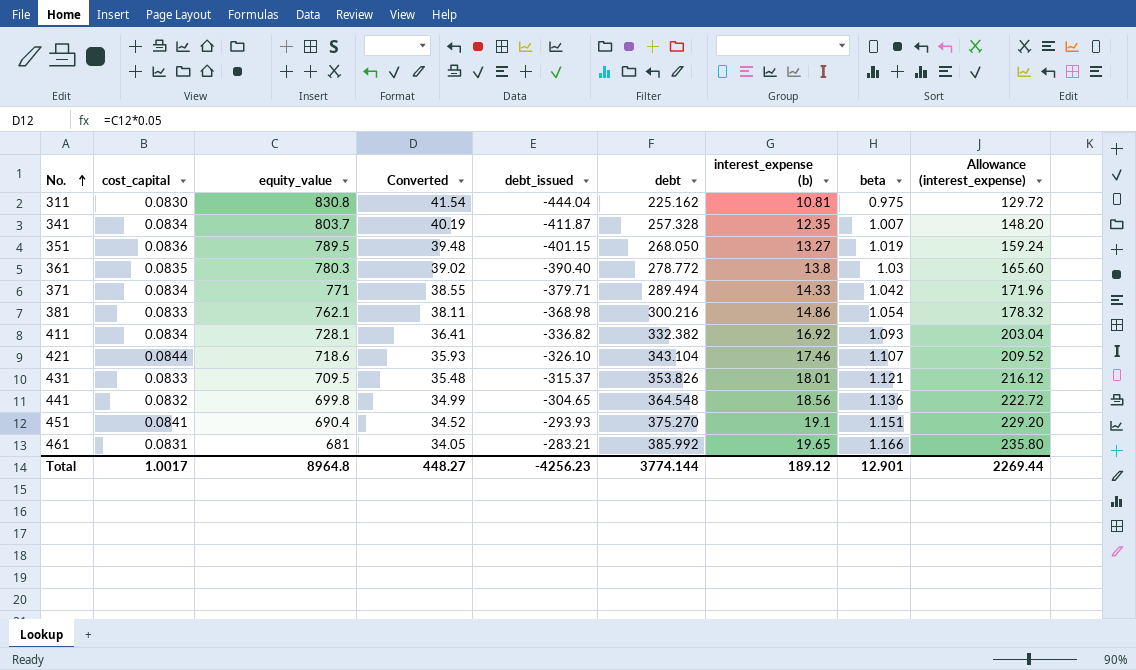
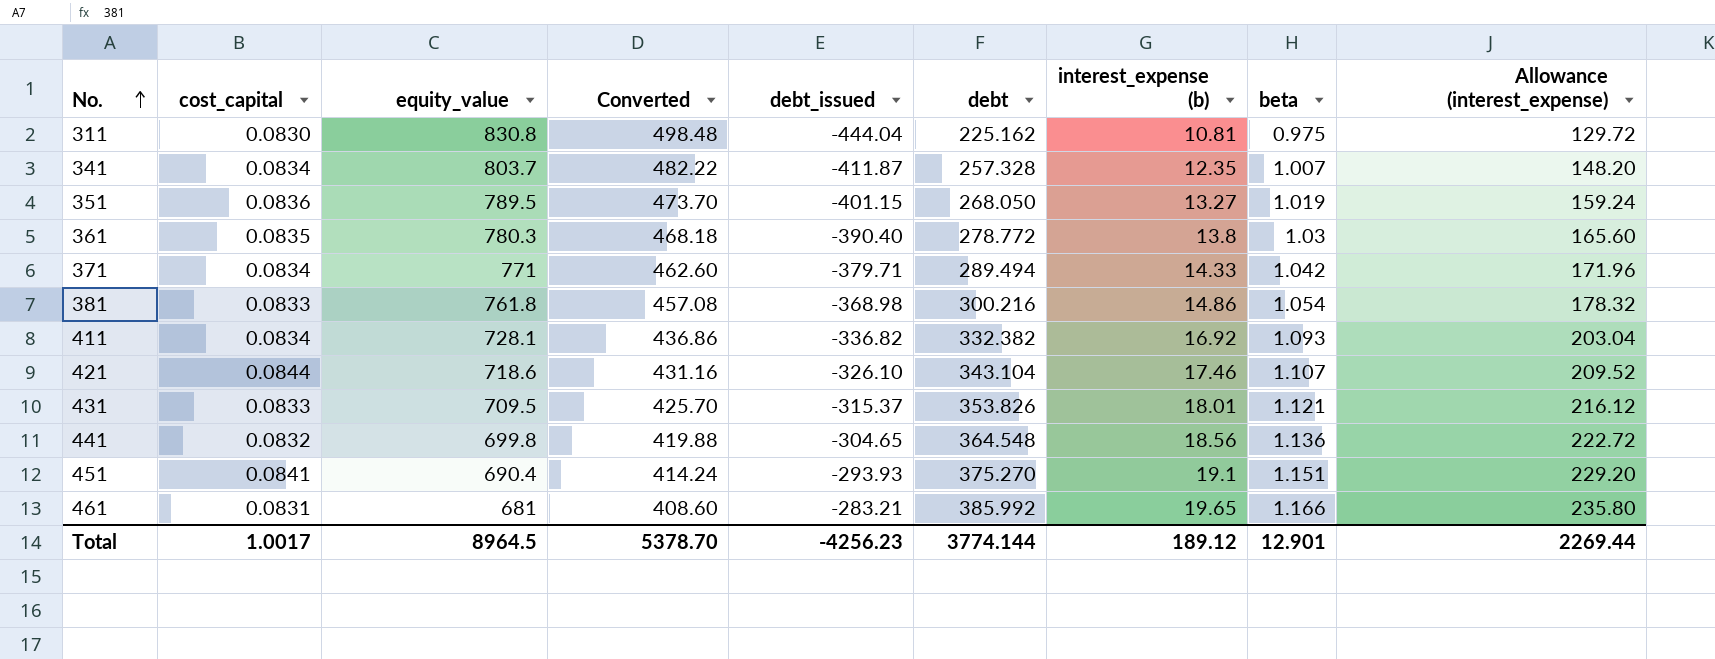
column Converted | formula: [equity_value] * 0.05 -> [equity_value] * 0.6
381 | equity_value: 762.1 -> 761.8
Total | equity_value: 8964.8 -> 8964.5
Total | Converted: 448.27 -> 5378.70

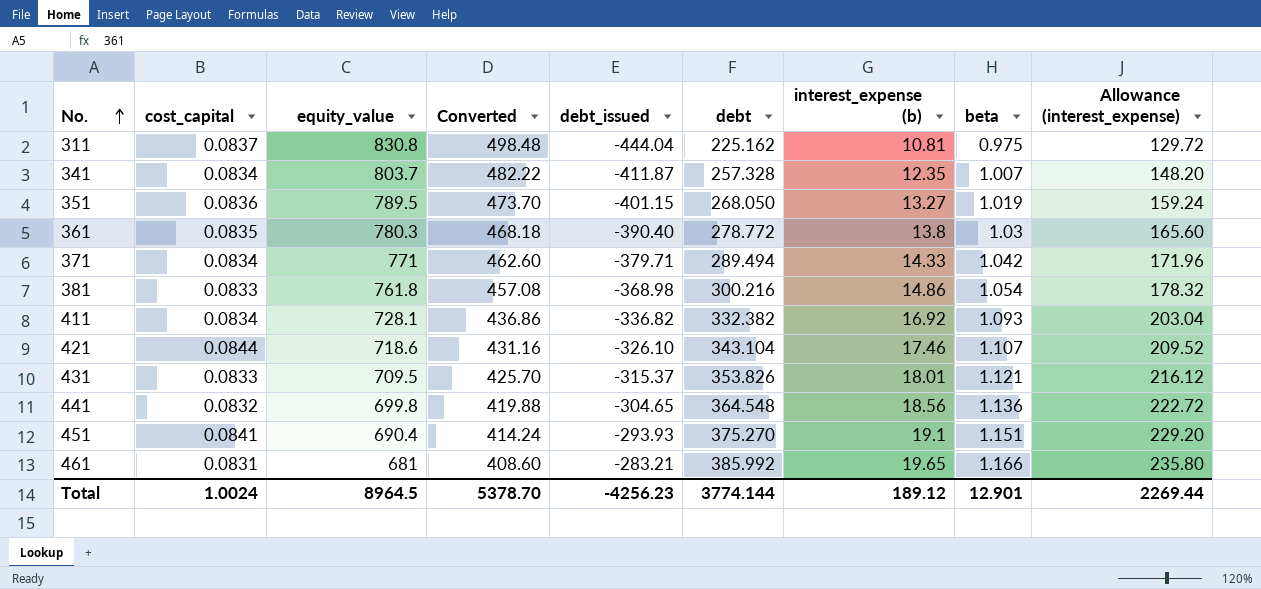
311 | cost_capital: 0.0830 -> 0.0837
Total | cost_capital: 1.0017 -> 1.0024

